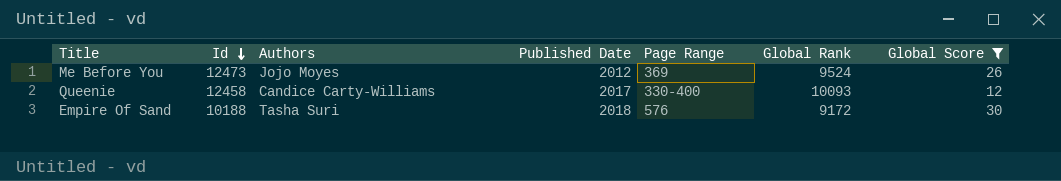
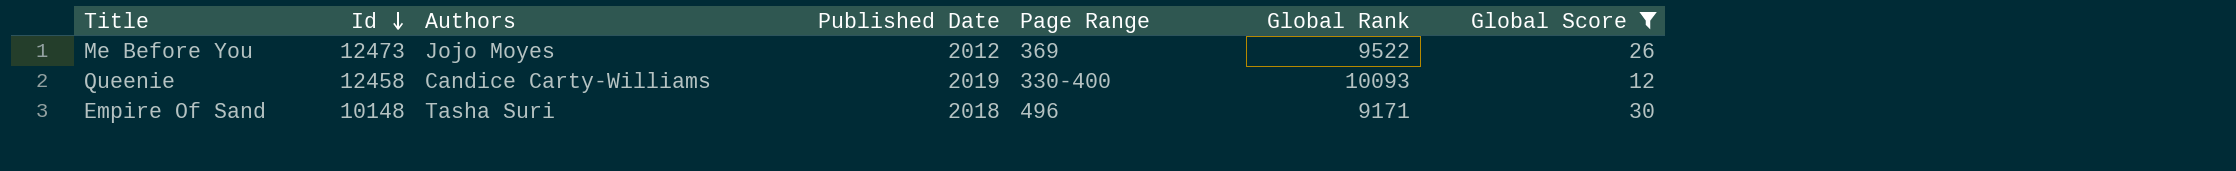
Me Before You | Global Rank: 9524 -> 9522
Queenie | Published Date: 2017 -> 2019
Empire Of Sand | Id: 10188 -> 10148
Empire Of Sand | Page Range: 576 -> 496
Empire Of Sand | Global Rank: 9172 -> 9171

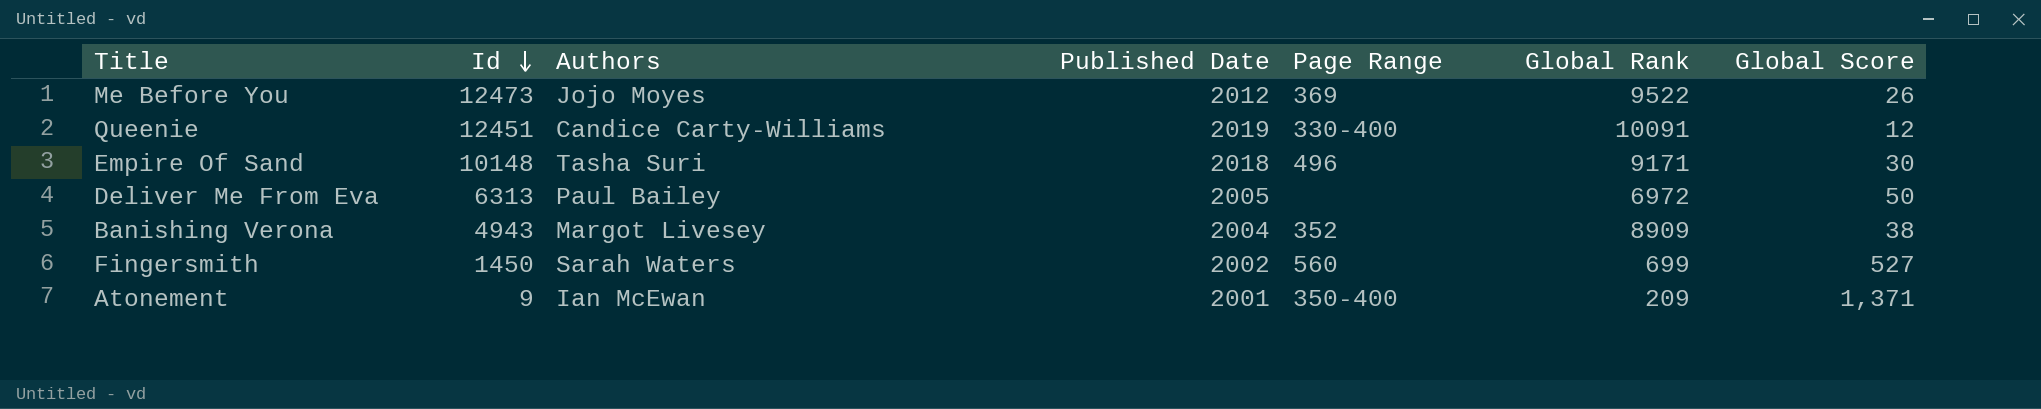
filter: Global Score <= 30 -> none
Queenie | Id: 12458 -> 12451
Queenie | Global Rank: 10093 -> 10091

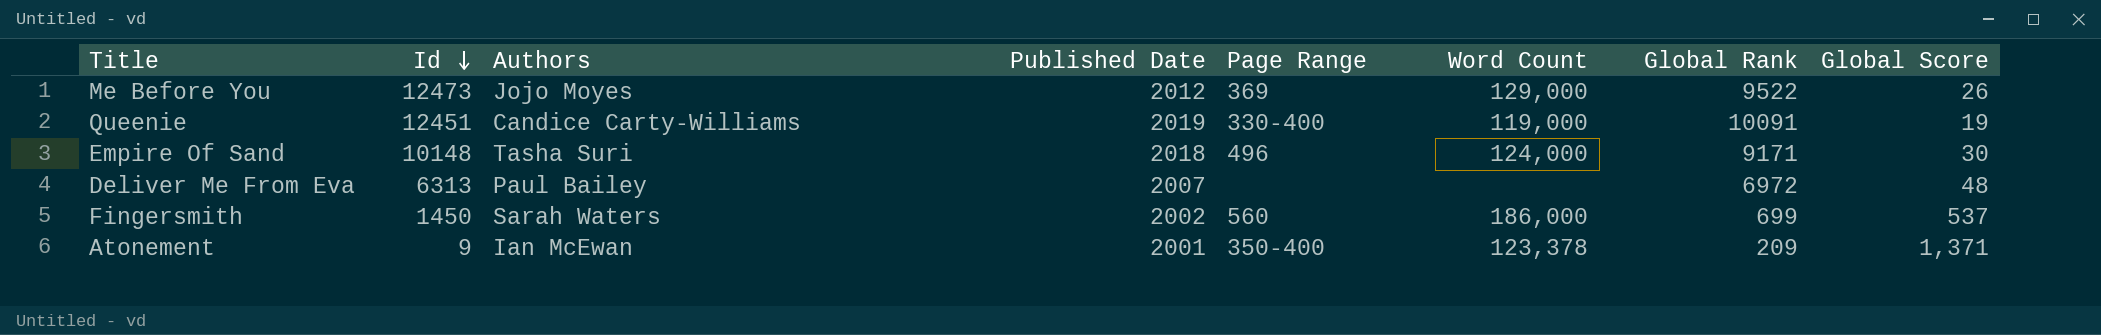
column Word Count | position: none -> 6
row Banishing Verona: 4943 | Margot Livesey | 2004 | 352 | 8909 | 38 -> none
Queenie | Global Score: 12 -> 19
Deliver Me From Eva | Published Date: 2005 -> 2007
Deliver Me From Eva | Global Score: 50 -> 48
Fingersmith | Global Score: 527 -> 537

